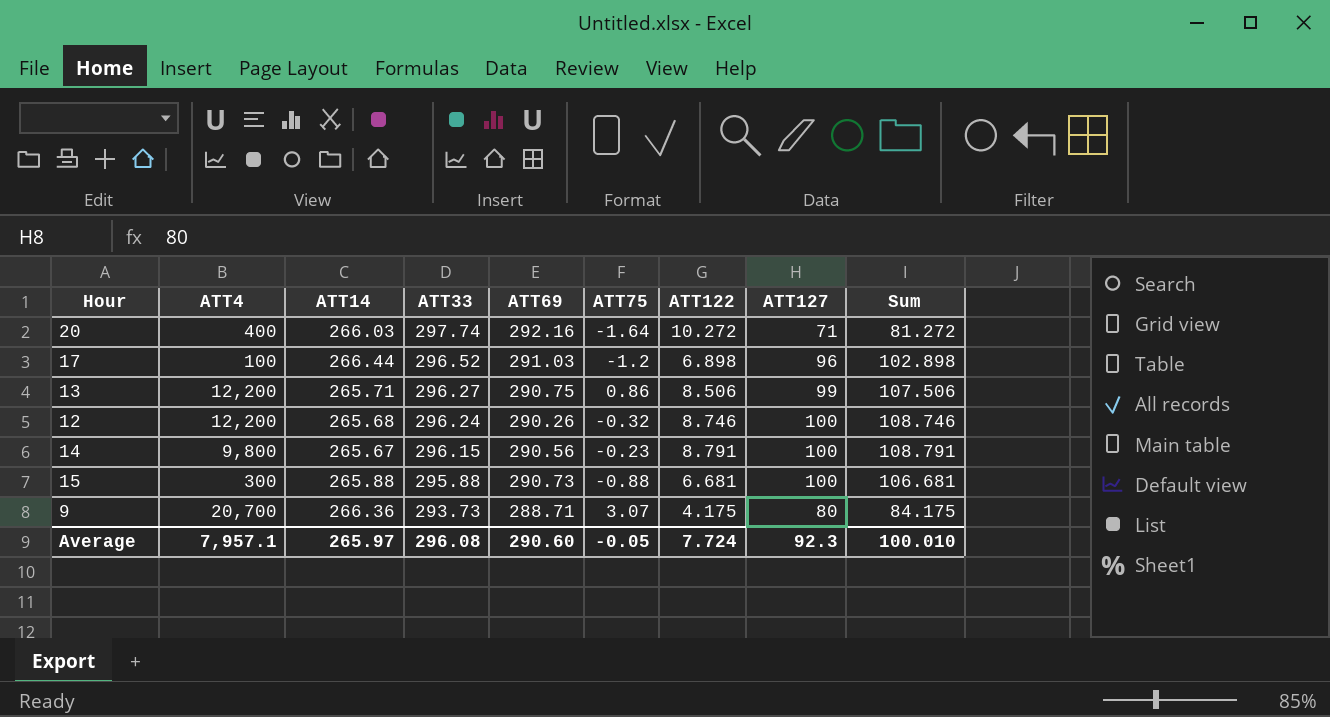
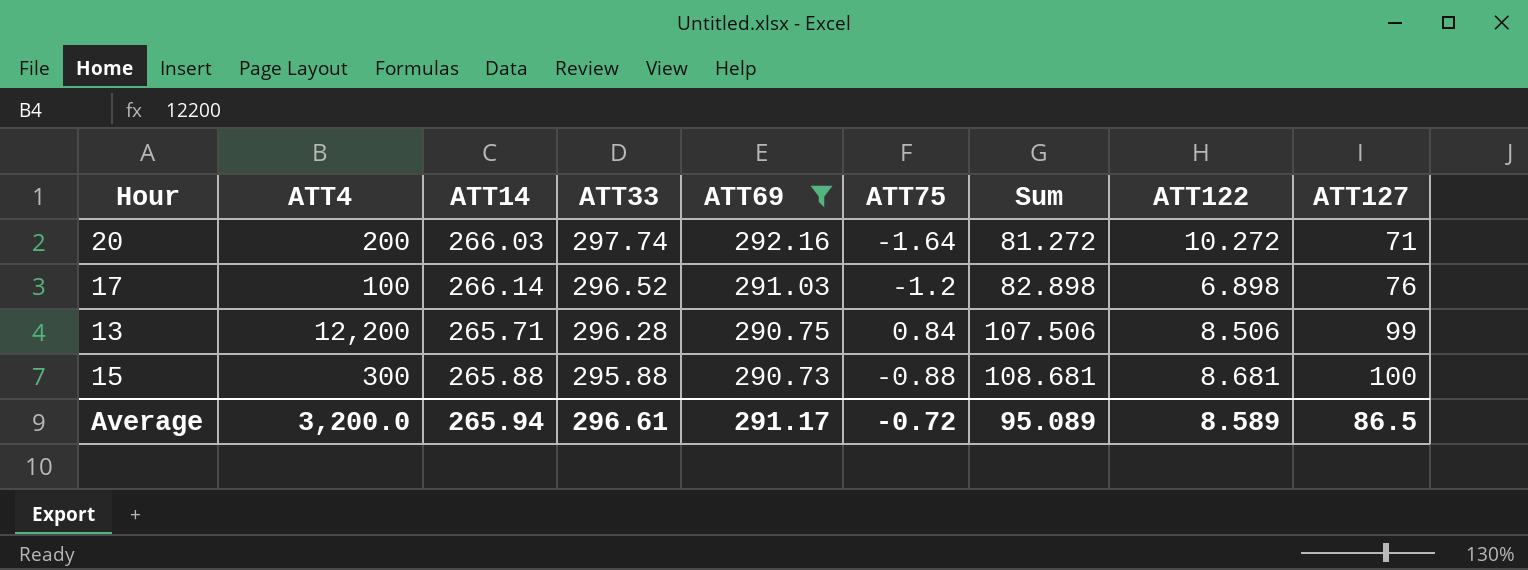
filter: none -> ATT69 >= 290.73
column Sum | position: 9 -> 7
20 | ATT4: 400 -> 200
17 | ATT14: 266.44 -> 266.14
17 | Sum: 102.898 -> 82.898
17 | ATT127: 96 -> 76
13 | ATT33: 296.27 -> 296.28
13 | ATT75: 0.86 -> 0.84
15 | Sum: 106.681 -> 108.681
15 | ATT122: 6.681 -> 8.681
Average | ATT4: 7,957.1 -> 3,200.0
Average | ATT14: 265.97 -> 265.94
Average | ATT33: 296.08 -> 296.61
Average | ATT69: 290.60 -> 291.17
Average | ATT75: -0.05 -> -0.72
Average | Sum: 100.010 -> 95.089
Average | ATT122: 7.724 -> 8.589
Average | ATT127: 92.3 -> 86.5

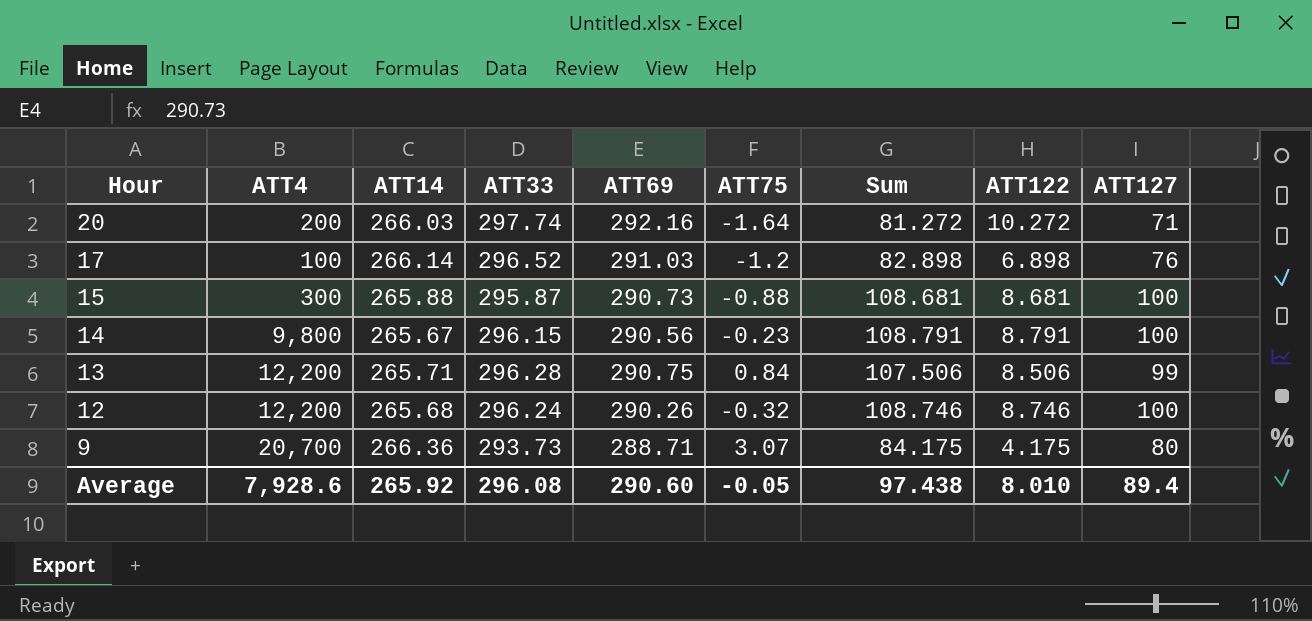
filter: ATT69 >= 290.73 -> none
row order: ATT33 descending -> Hour descending
15 | ATT33: 295.88 -> 295.87
Average | ATT4: 3,200.0 -> 7,928.6
Average | ATT14: 265.94 -> 265.92
Average | ATT33: 296.61 -> 296.08
Average | ATT69: 291.17 -> 290.60
Average | ATT75: -0.72 -> -0.05
Average | Sum: 95.089 -> 97.438
Average | ATT122: 8.589 -> 8.010
Average | ATT127: 86.5 -> 89.4

